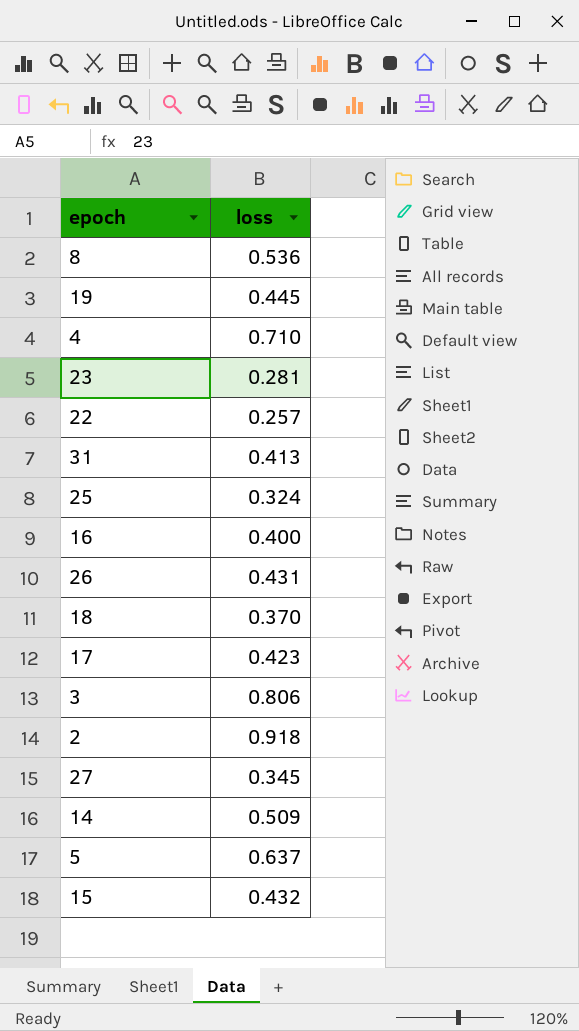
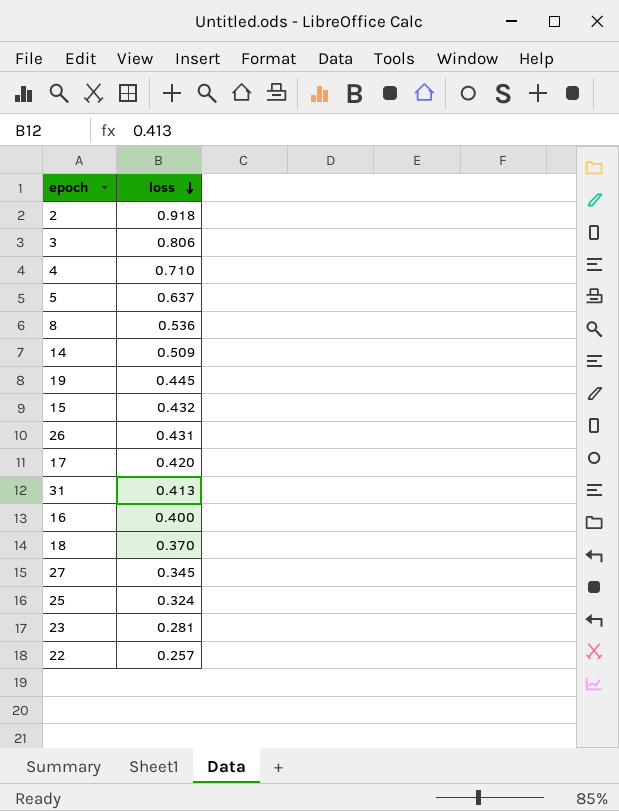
row order: none -> loss descending
17 | loss: 0.423 -> 0.420

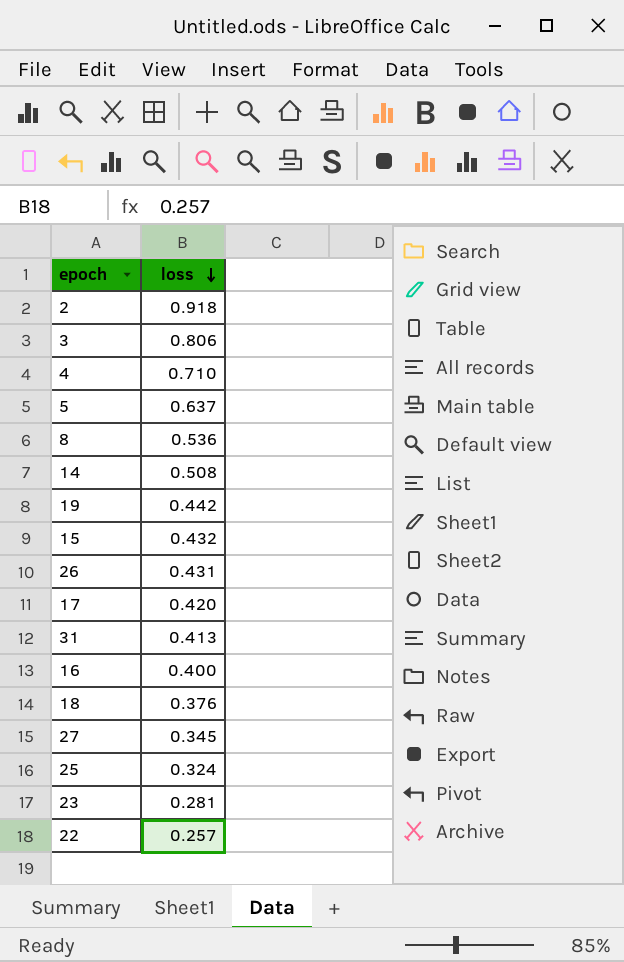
14 | loss: 0.509 -> 0.508
19 | loss: 0.445 -> 0.442
18 | loss: 0.370 -> 0.376

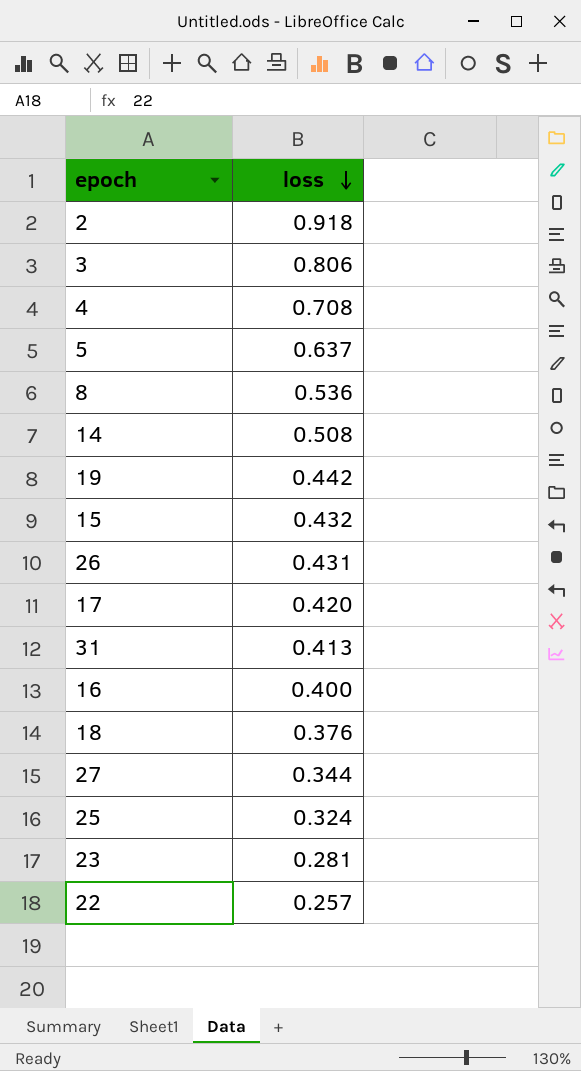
4 | loss: 0.710 -> 0.708
27 | loss: 0.345 -> 0.344

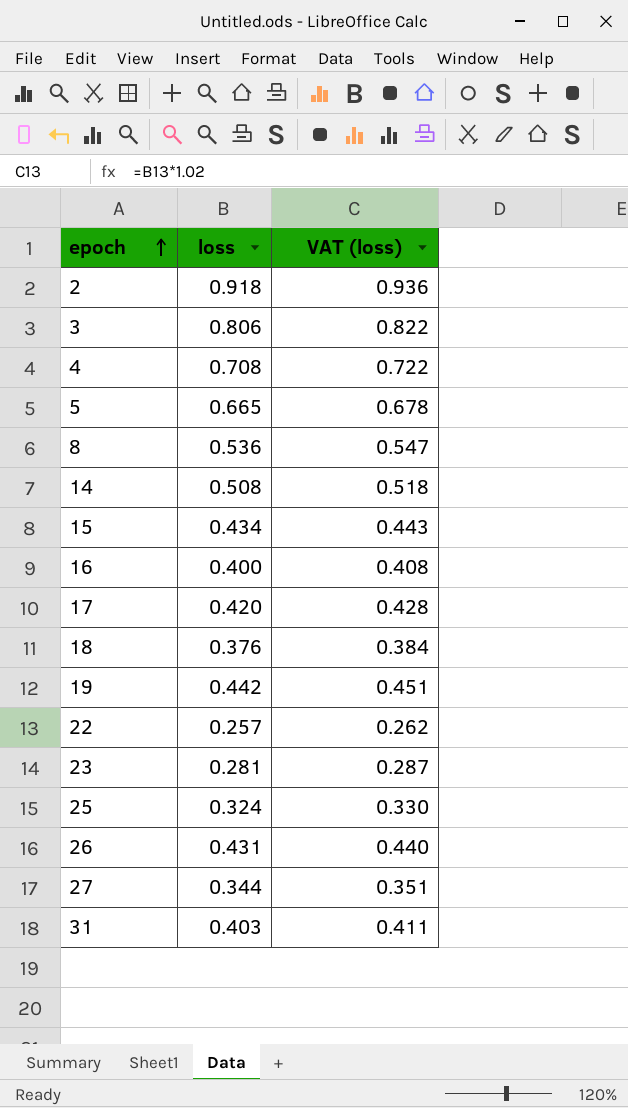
row order: loss descending -> epoch ascending
column VAT (loss) | formula: none -> [loss] * 1.02
5 | loss: 0.637 -> 0.665
15 | loss: 0.432 -> 0.434
31 | loss: 0.413 -> 0.403

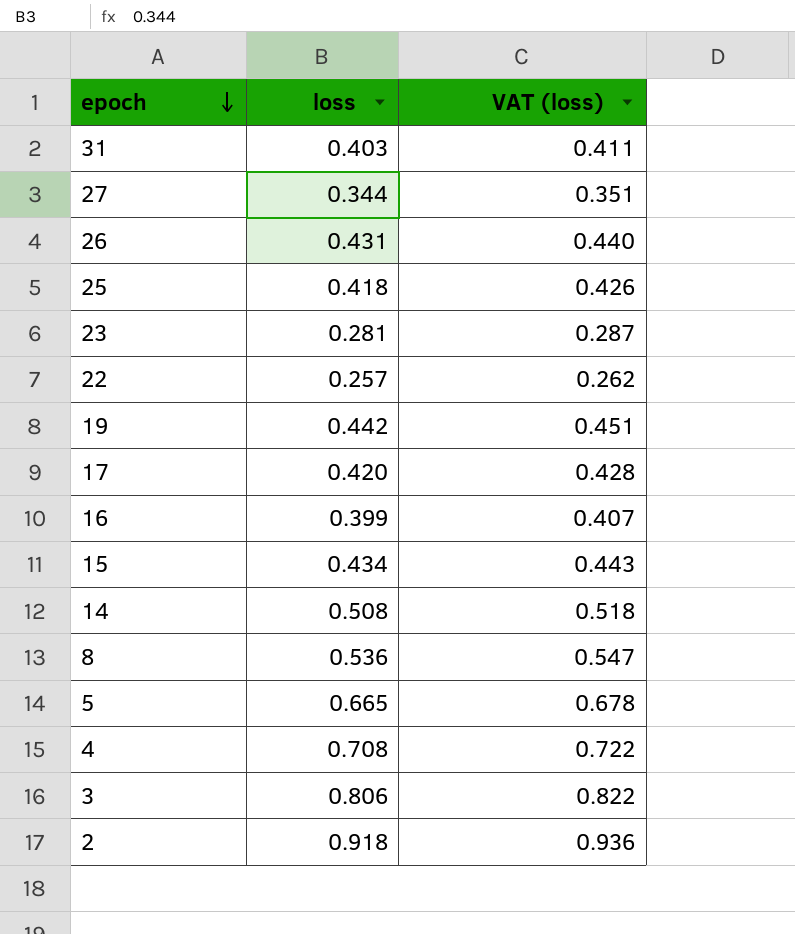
row order: epoch ascending -> epoch descending
row 18: 0.376 | 0.384 -> none
25 | loss: 0.324 -> 0.418
25 | VAT (loss): 0.330 -> 0.426
16 | loss: 0.400 -> 0.399
16 | VAT (loss): 0.408 -> 0.407

